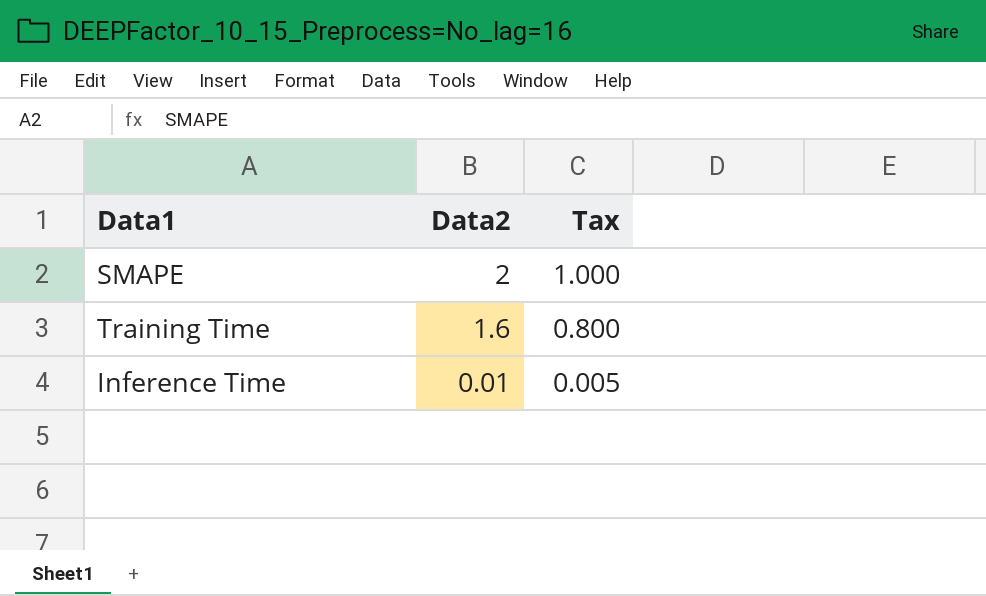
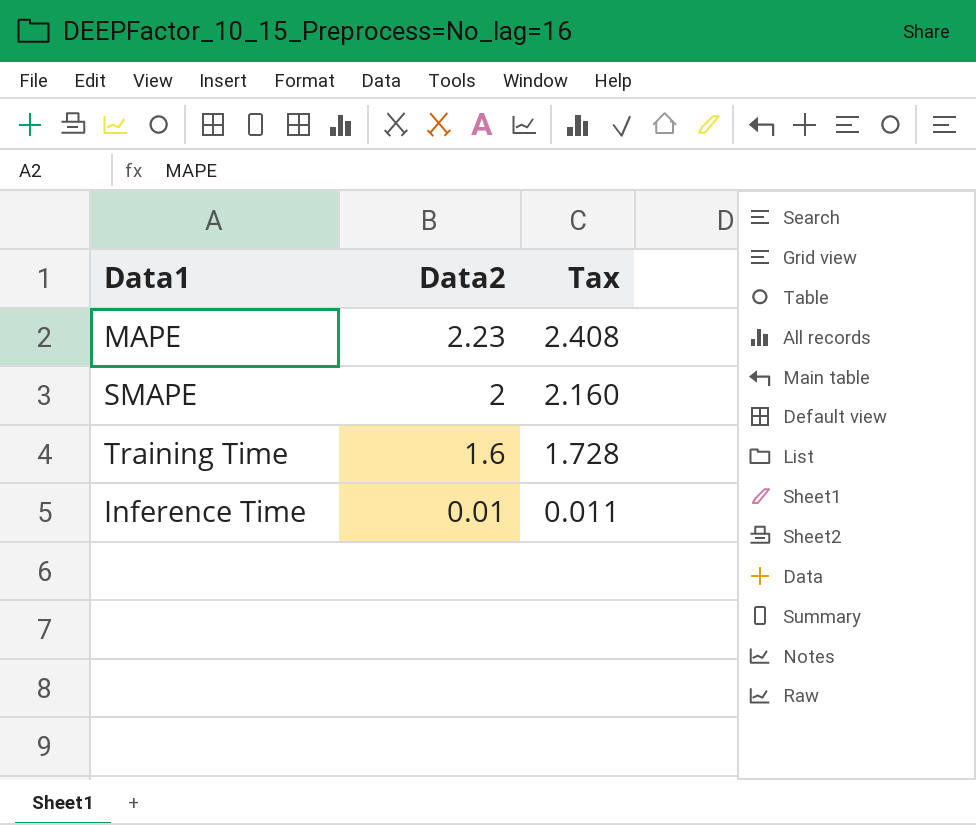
column Tax | formula: [Data2] * 0.5 -> [Data2] * 1.08
row MAPE: none -> 2.23 | 2.408

